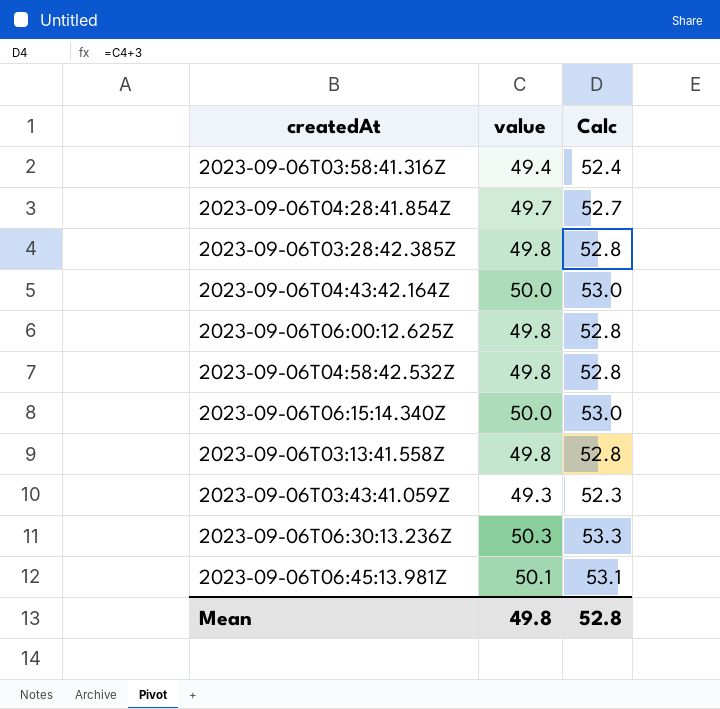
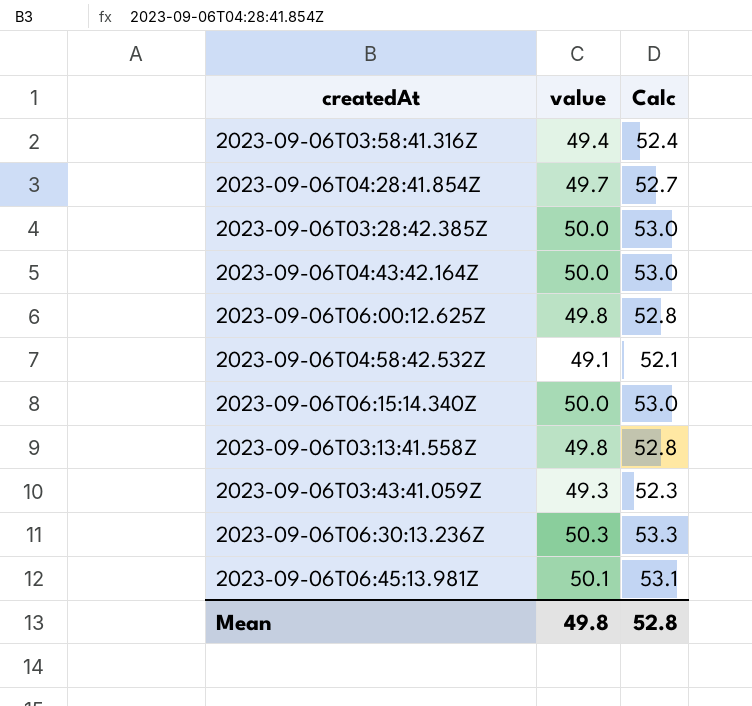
2023-09-06T03:28:42.385Z | value: 49.8 -> 50.0
2023-09-06T03:28:42.385Z | Calc: 52.8 -> 53.0
2023-09-06T04:58:42.532Z | value: 49.8 -> 49.1
2023-09-06T04:58:42.532Z | Calc: 52.8 -> 52.1

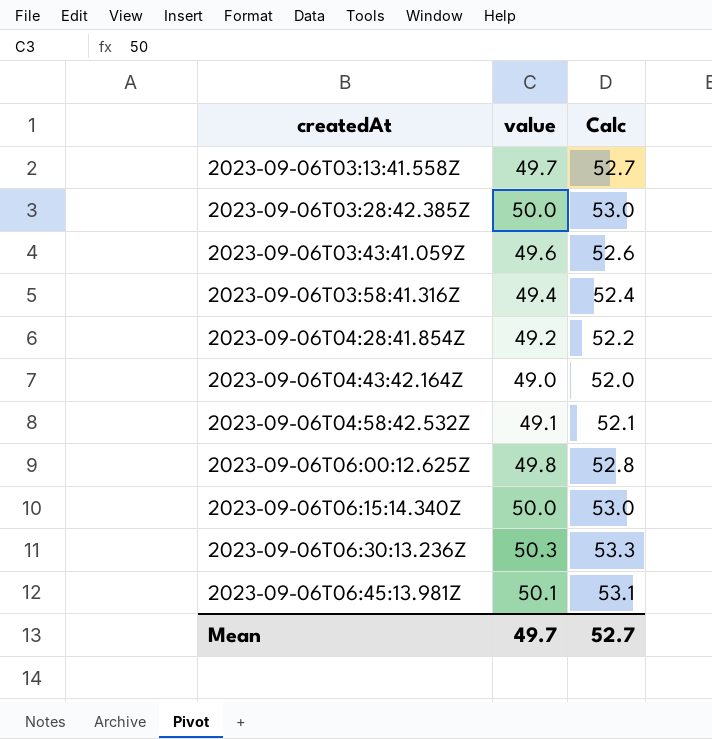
row order: none -> createdAt ascending
2023-09-06T03:13:41.558Z | value: 49.8 -> 49.7
2023-09-06T03:13:41.558Z | Calc: 52.8 -> 52.7
2023-09-06T03:43:41.059Z | value: 49.3 -> 49.6
2023-09-06T03:43:41.059Z | Calc: 52.3 -> 52.6
2023-09-06T04:28:41.854Z | value: 49.7 -> 49.2
2023-09-06T04:28:41.854Z | Calc: 52.7 -> 52.2
2023-09-06T04:43:42.164Z | value: 50.0 -> 49.0
2023-09-06T04:43:42.164Z | Calc: 53.0 -> 52.0
Mean | value: 49.8 -> 49.7
Mean | Calc: 52.8 -> 52.7

